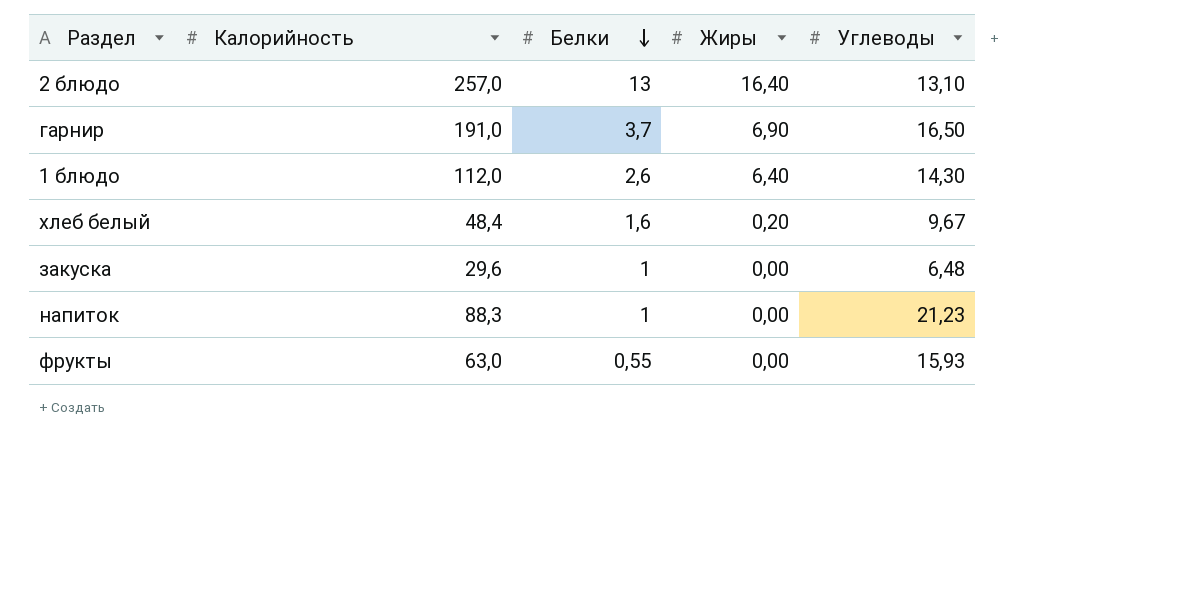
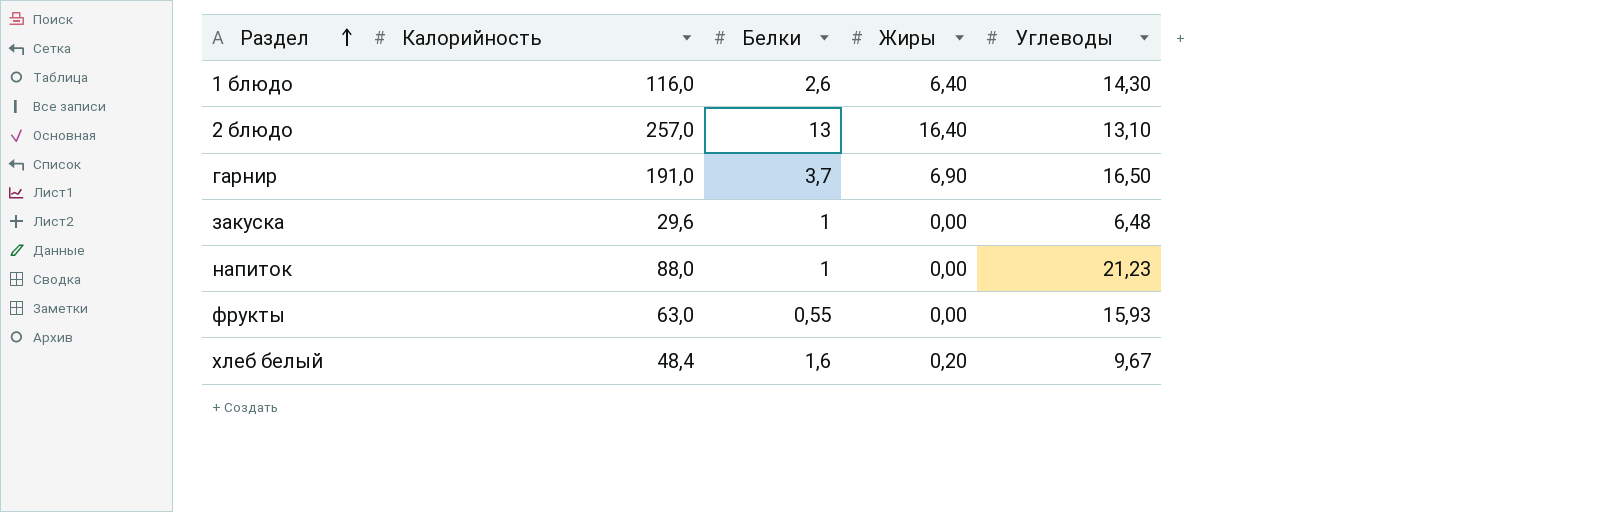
row order: Белки descending -> Раздел ascending
1 блюдо | Калорийность: 112,0 -> 116,0
напиток | Калорийность: 88,3 -> 88,0

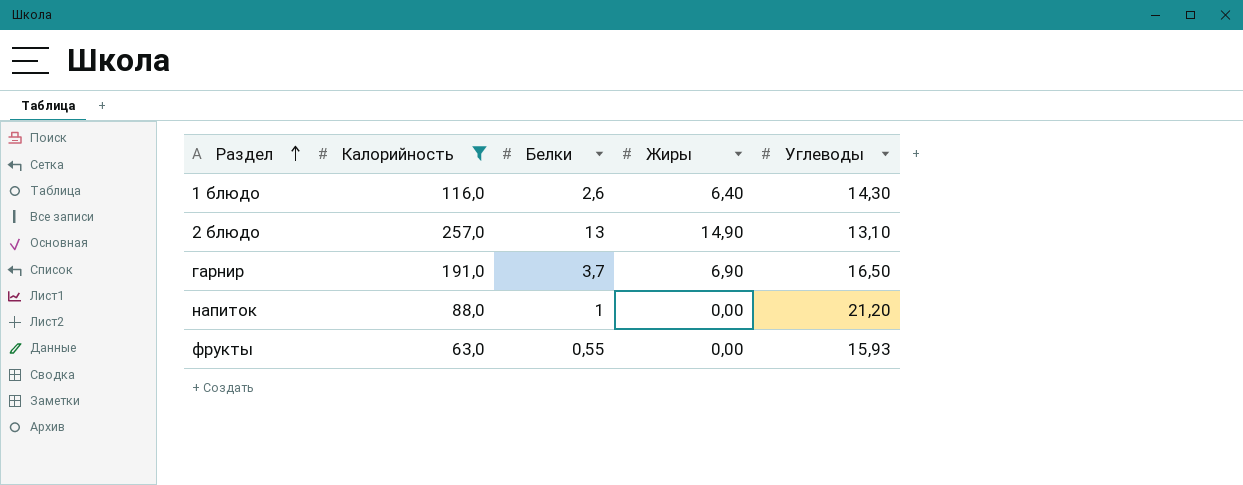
filter: none -> Калорийность >= 63,0
2 блюдо | Жиры: 16,40 -> 14,90
напиток | Углеводы: 21,23 -> 21,20

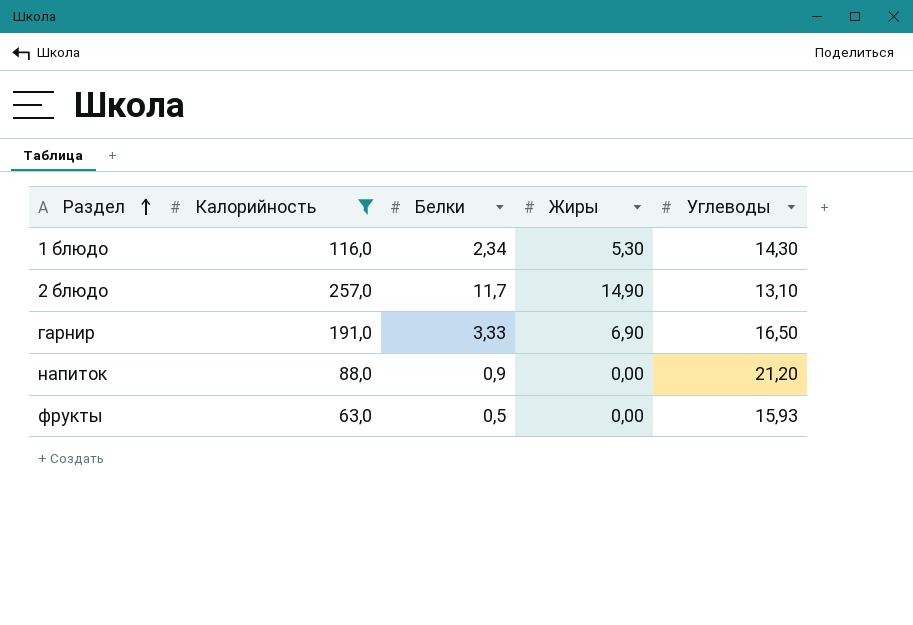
1 блюдо | Белки: 2,6 -> 2,34
1 блюдо | Жиры: 6,40 -> 5,30
2 блюдо | Белки: 13 -> 11,7
гарнир | Белки: 3,7 -> 3,33
напиток | Белки: 1 -> 0,9
фрукты | Белки: 0,55 -> 0,5

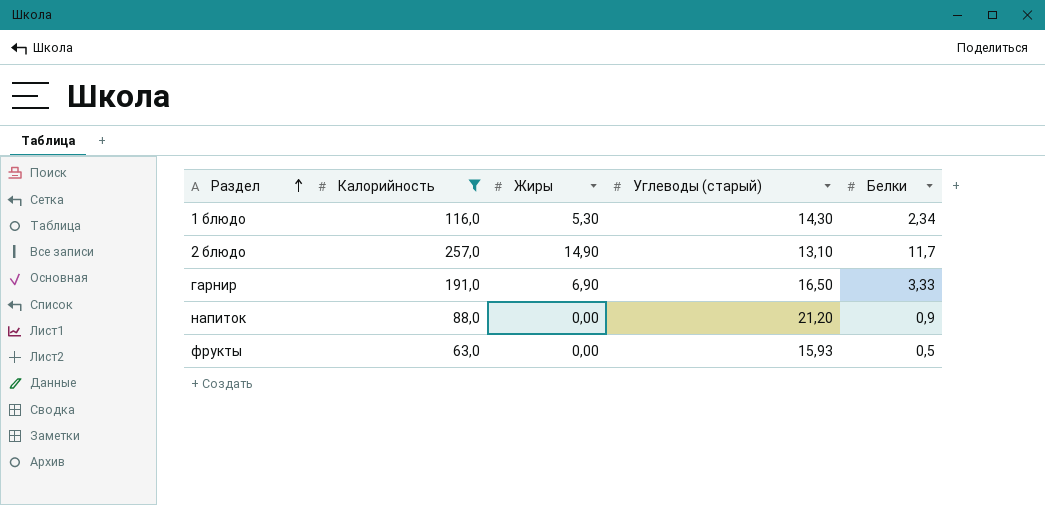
column name: Углеводы -> Углеводы (старый)
column Белки | position: 3 -> 5

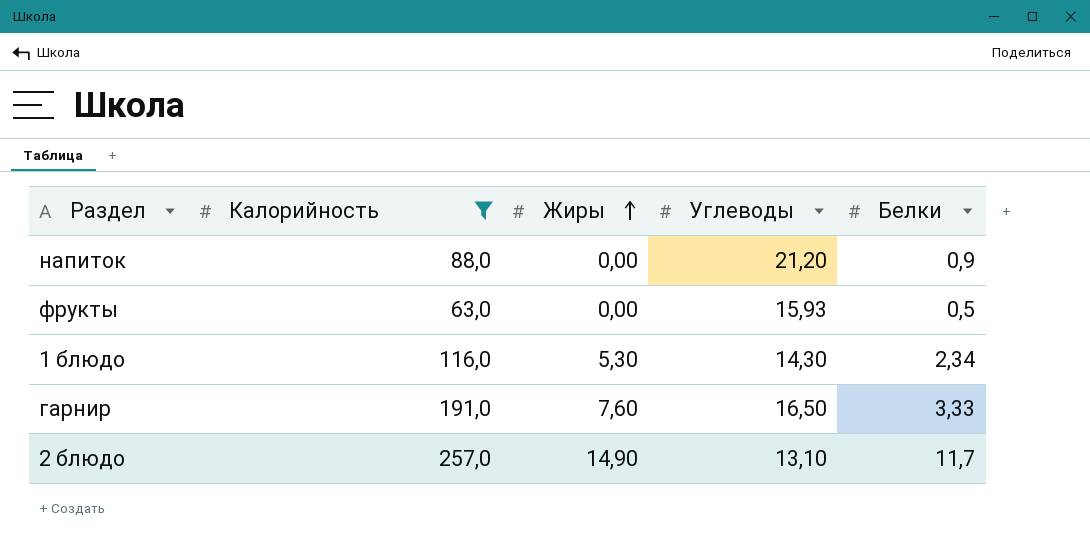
row order: Раздел ascending -> Жиры ascending
column name: Углеводы (старый) -> Углеводы
гарнир | Жиры: 6,90 -> 7,60

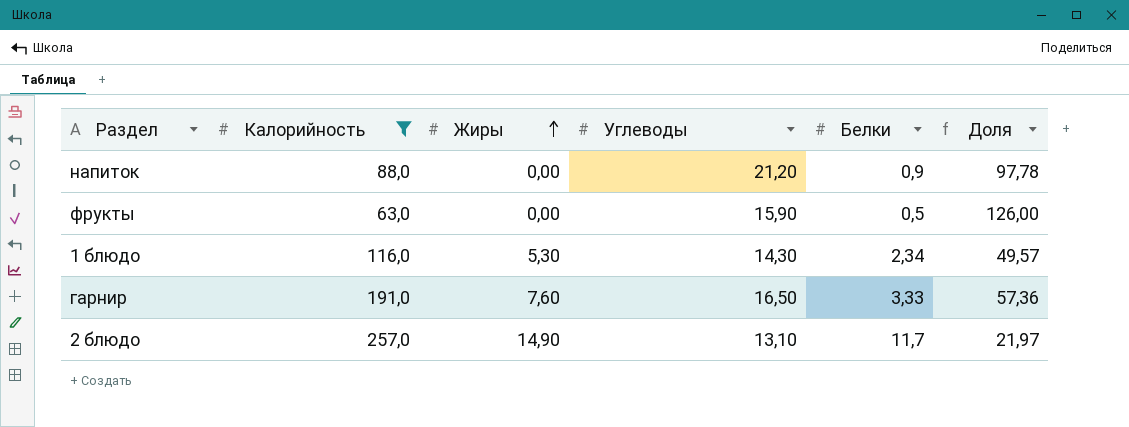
column Доля | formula: none -> [Калорийность] / [Белки]
фрукты | Углеводы: 15,93 -> 15,90

